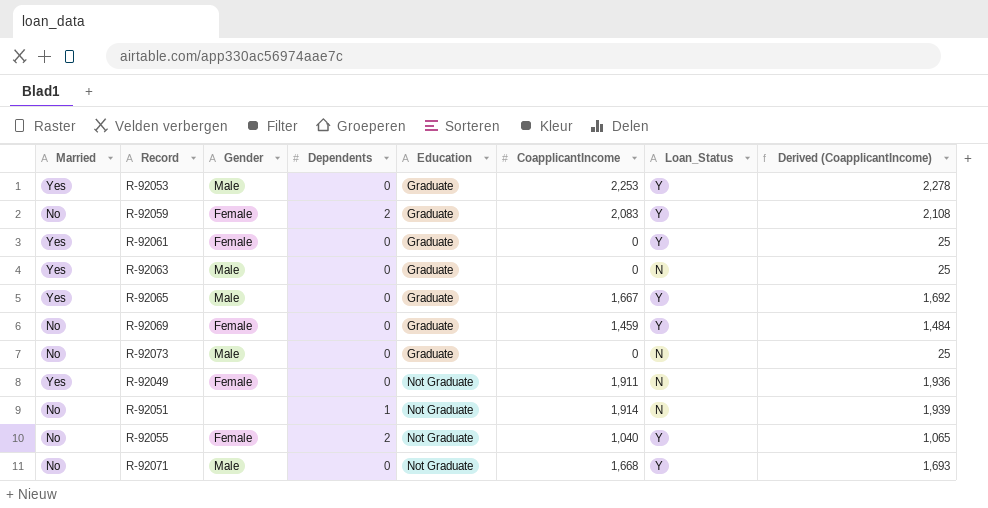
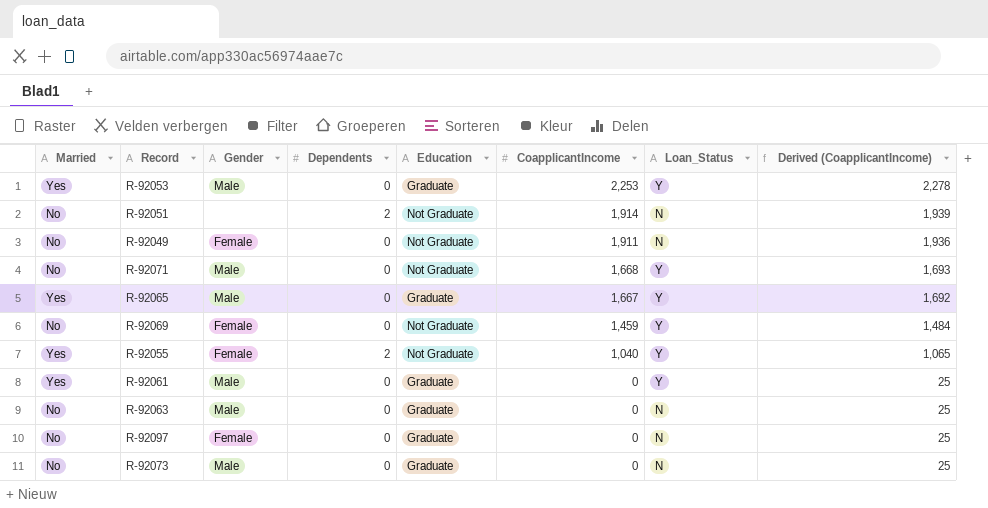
row order: Education ascending -> CoapplicantIncome descending
row R-92059: No | Female | 2 | Graduate | 2,083 | Y | 2,108 -> none
R-92051 | Dependents: 1 -> 2
R-92049 | Married: Yes -> No
R-92069 | Education: Graduate -> Not Graduate
R-92055 | Married: No -> Yes
R-92061 | Gender: Female -> Male
R-92063 | Married: Yes -> No
row R-92097: none -> No | Female | 0 | Graduate | 0 | N | 25

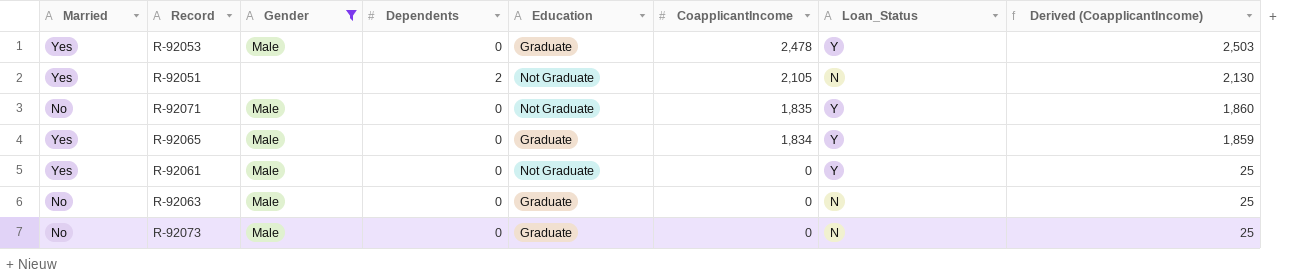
filter: none -> Gender != Female
R-92053 | CoapplicantIncome: 2,253 -> 2,478
R-92053 | Derived (CoapplicantIncome): 2,278 -> 2,503
R-92051 | Married: No -> Yes
R-92051 | CoapplicantIncome: 1,914 -> 2,105
R-92051 | Derived (CoapplicantIncome): 1,939 -> 2,130
R-92071 | CoapplicantIncome: 1,668 -> 1,835
R-92071 | Derived (CoapplicantIncome): 1,693 -> 1,860
R-92065 | CoapplicantIncome: 1,667 -> 1,834
R-92065 | Derived (CoapplicantIncome): 1,692 -> 1,859
R-92061 | Education: Graduate -> Not Graduate

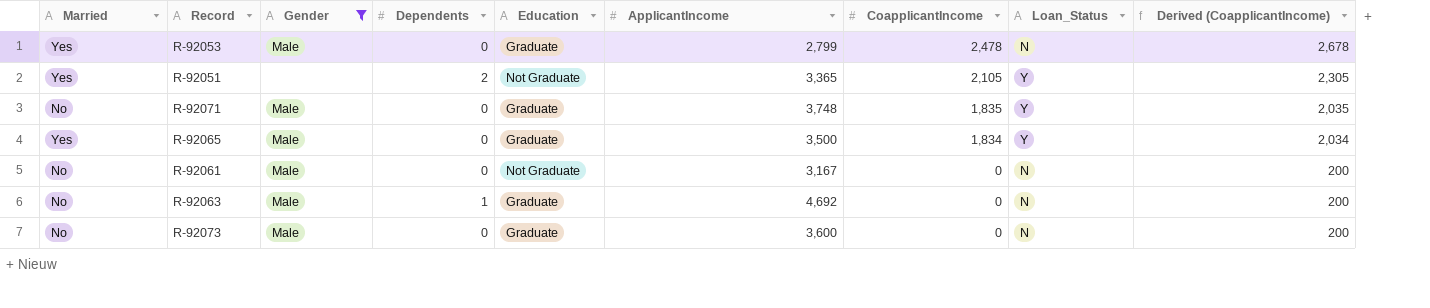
column ApplicantIncome | position: none -> 6
column Derived (CoapplicantIncome) | formula: [CoapplicantIncome] + 25 -> [CoapplicantIncome] + 200
R-92053 | Loan_Status: Y -> N
R-92051 | Loan_Status: N -> Y
R-92071 | Education: Not Graduate -> Graduate
R-92061 | Married: Yes -> No
R-92061 | Loan_Status: Y -> N
R-92063 | Dependents: 0 -> 1

